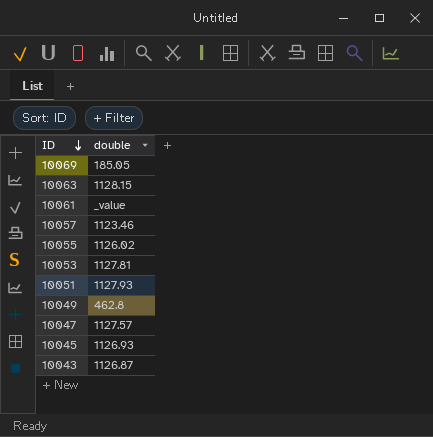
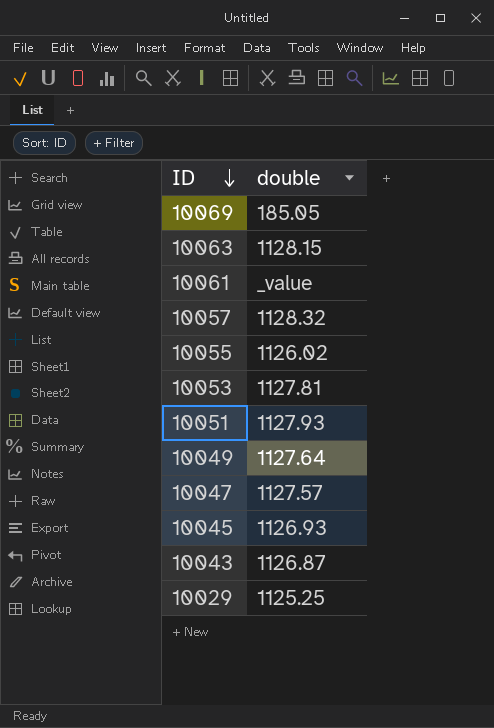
10057 | double: 1123.46 -> 1128.32
10049 | double: 462.8 -> 1127.64
row 10029: none -> 1125.25

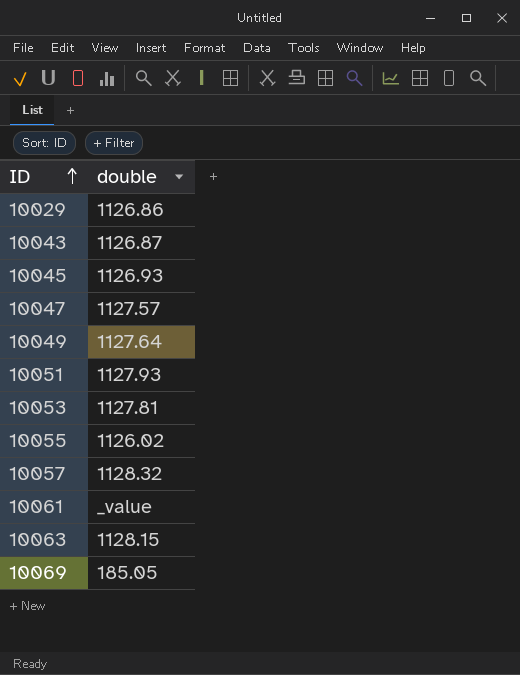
row order: ID descending -> ID ascending
10029 | double: 1125.25 -> 1126.86

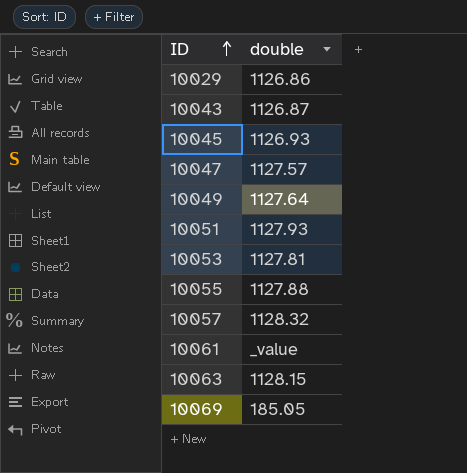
10055 | double: 1126.02 -> 1127.88

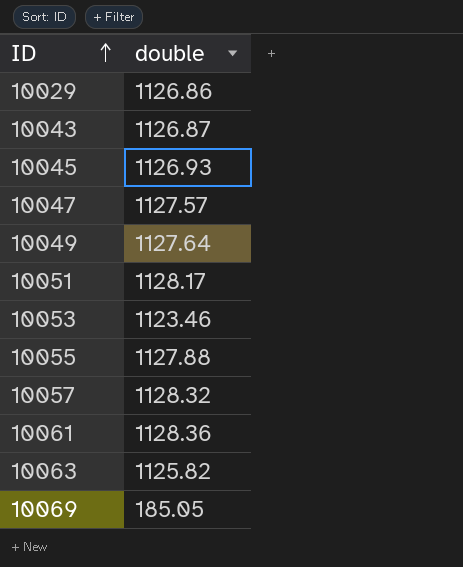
10051 | double: 1127.93 -> 1128.17
10053 | double: 1127.81 -> 1123.46
10061 | double: _value -> 1128.36
10063 | double: 1128.15 -> 1125.82

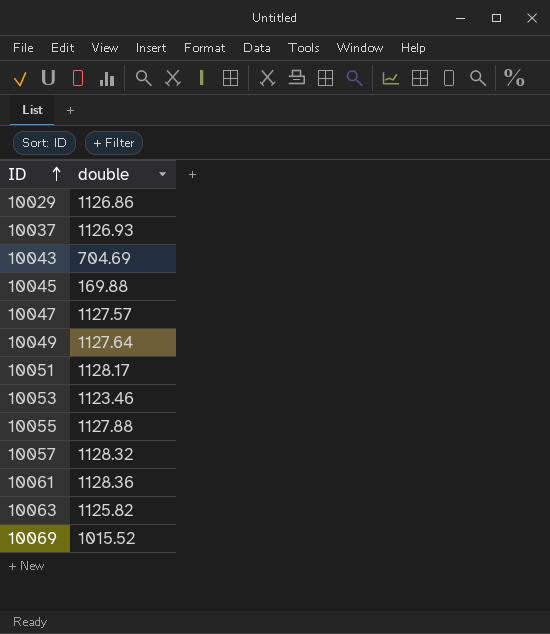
row 10037: none -> 1126.93
10043 | double: 1126.87 -> 704.69
10045 | double: 1126.93 -> 169.88
10069 | double: 185.05 -> 1015.52

